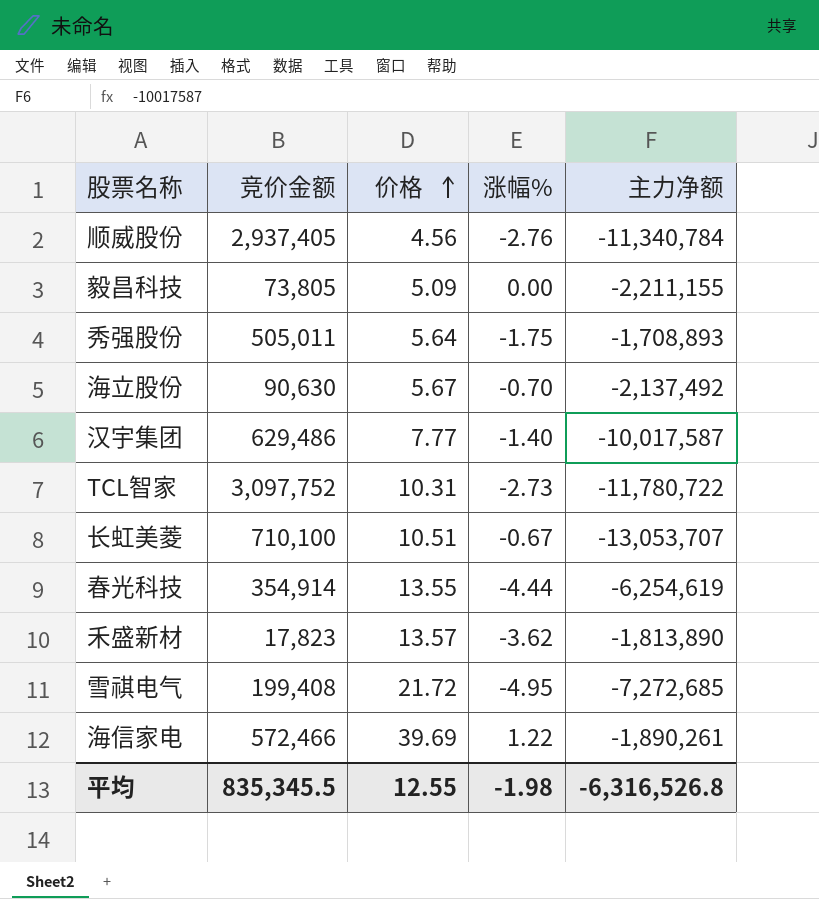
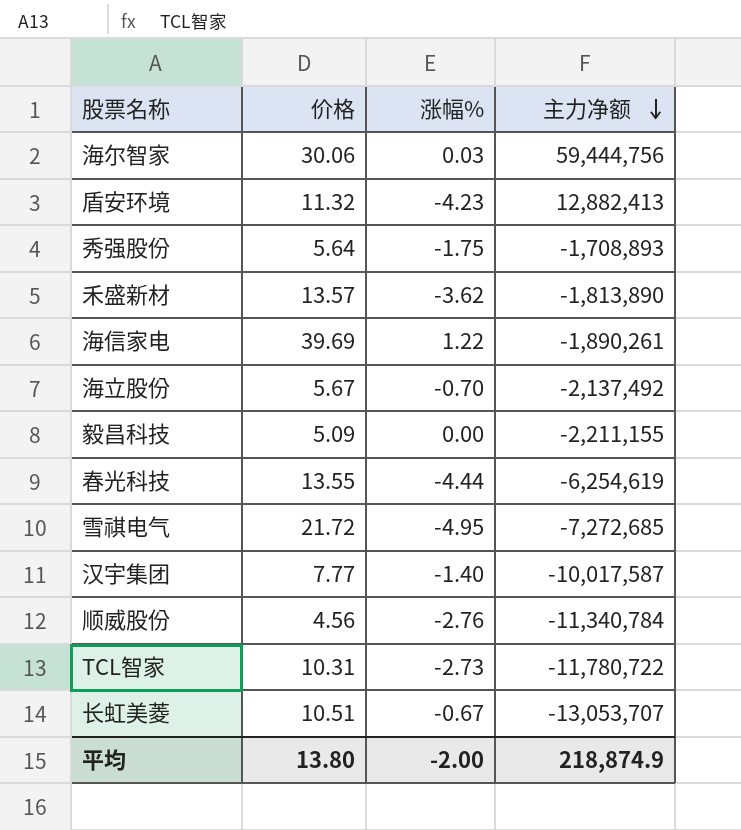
row order: 价格 ascending -> 主力净额 descending
column 竞价金额 | position: 2 -> none
row 海尔智家: none -> 30.06 | 0.03 | 59,444,756
row 盾安环境: none -> 11.32 | -4.23 | 12,882,413
平均 | 价格: 12.55 -> 13.80
平均 | 涨幅%: -1.98 -> -2.00
平均 | 主力净额: -6,316,526.8 -> 218,874.9

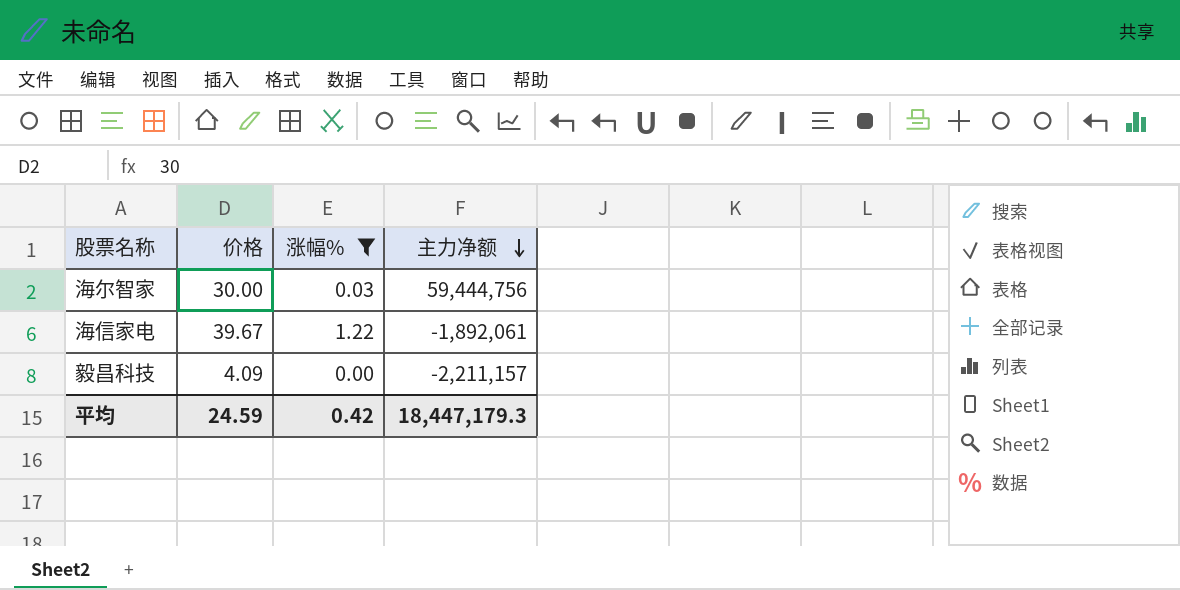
filter: none -> 涨幅% >= 0.00
海尔智家 | 价格: 30.06 -> 30.00
海信家电 | 价格: 39.69 -> 39.67
海信家电 | 主力净额: -1,890,261 -> -1,892,061
毅昌科技 | 价格: 5.09 -> 4.09
毅昌科技 | 主力净额: -2,211,155 -> -2,211,157
平均 | 价格: 13.80 -> 24.59
平均 | 涨幅%: -2.00 -> 0.42
平均 | 主力净额: 218,874.9 -> 18,447,179.3

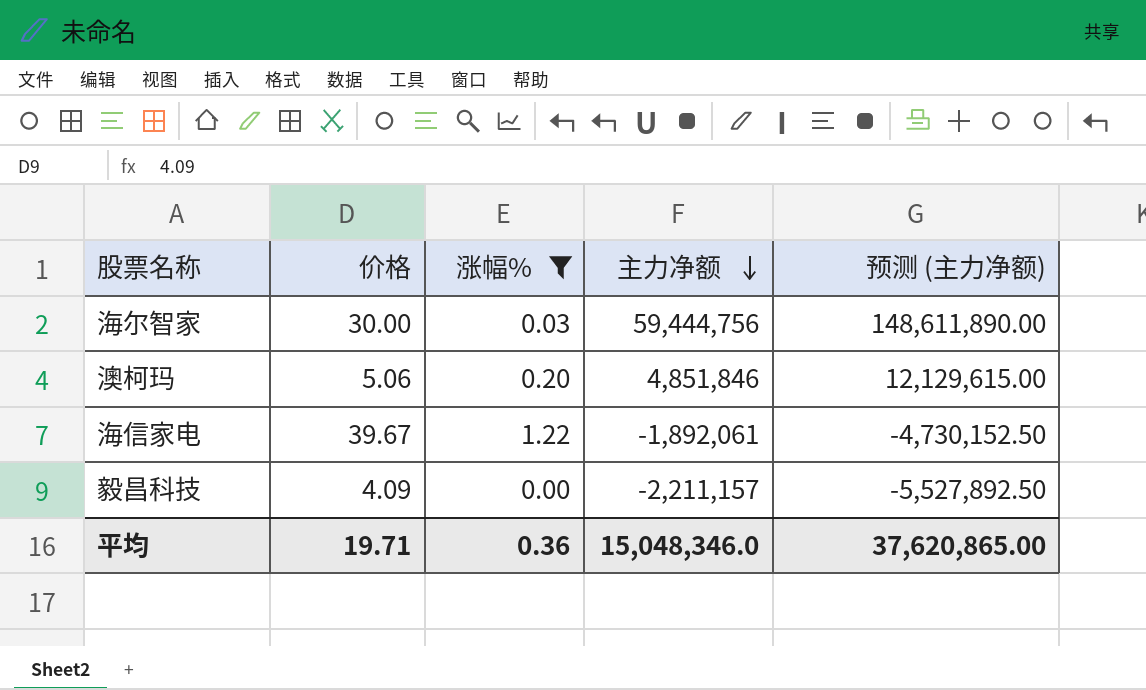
column 预测 (主力净额) | formula: none -> [主力净额] * 2.5
row 澳柯玛: none -> 5.06 | 0.20 | 4,851,846 | 12,129,615.00
平均 | 价格: 24.59 -> 19.71
平均 | 涨幅%: 0.42 -> 0.36
平均 | 主力净额: 18,447,179.3 -> 15,048,346.0

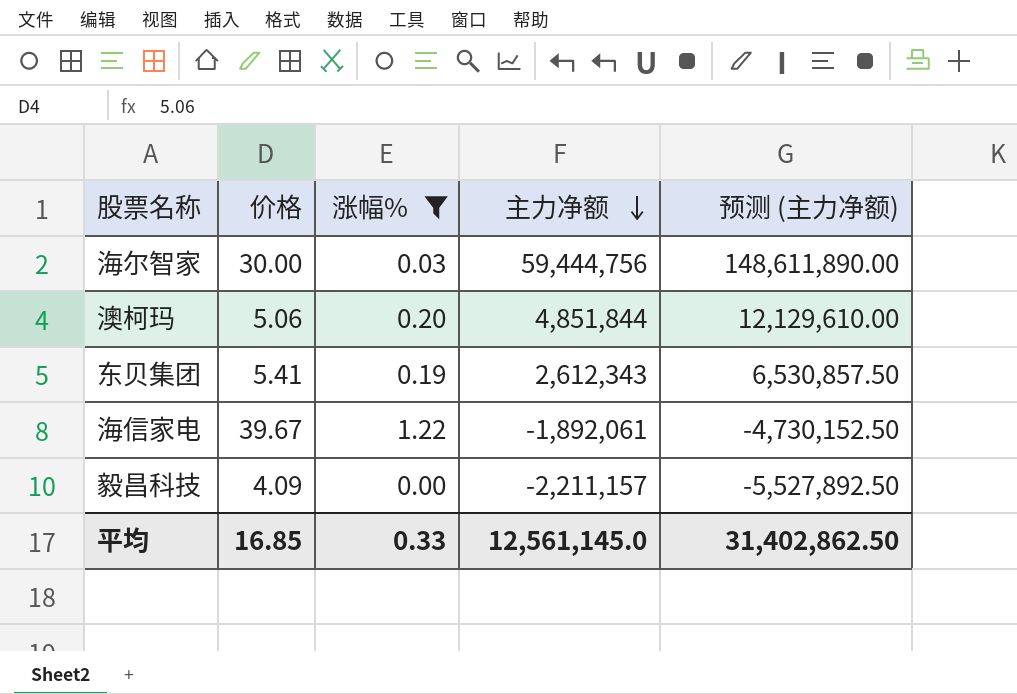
澳柯玛 | 主力净额: 4,851,846 -> 4,851,844
澳柯玛 | 预测 (主力净额): 12,129,615.00 -> 12,129,610.00
row 东贝集团: none -> 5.41 | 0.19 | 2,612,343 | 6,530,857.50
平均 | 价格: 19.71 -> 16.85
平均 | 涨幅%: 0.36 -> 0.33
平均 | 主力净额: 15,048,346.0 -> 12,561,145.0
平均 | 预测 (主力净额): 37,620,865.00 -> 31,402,862.50

